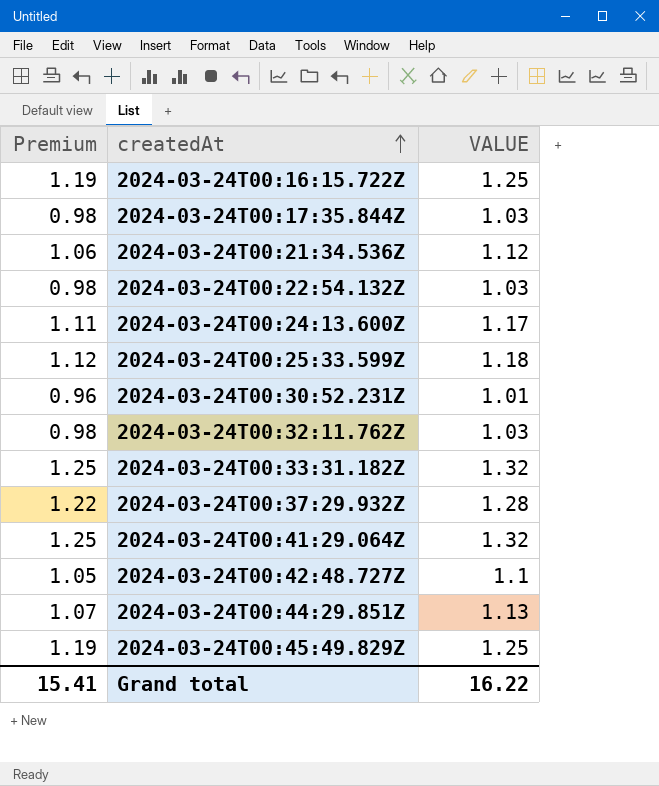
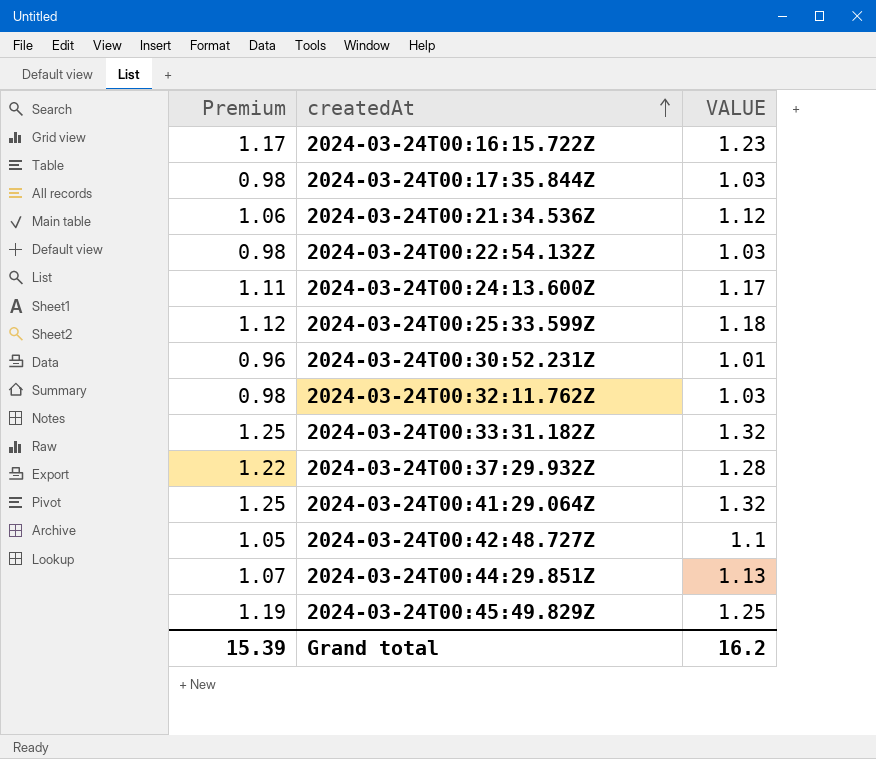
2024-03-24T00:16:15.722Z | Premium: 1.19 -> 1.17
2024-03-24T00:16:15.722Z | VALUE: 1.25 -> 1.23
Grand total | Premium: 15.41 -> 15.39
Grand total | VALUE: 16.22 -> 16.2

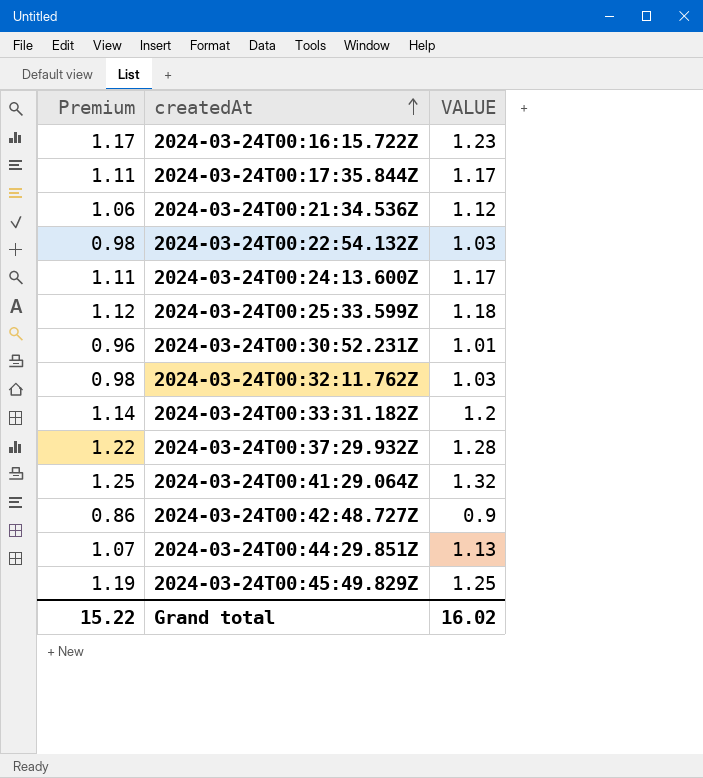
2024-03-24T00:17:35.844Z | Premium: 0.98 -> 1.11
2024-03-24T00:17:35.844Z | VALUE: 1.03 -> 1.17
2024-03-24T00:33:31.182Z | Premium: 1.25 -> 1.14
2024-03-24T00:33:31.182Z | VALUE: 1.32 -> 1.2
2024-03-24T00:42:48.727Z | Premium: 1.05 -> 0.86
2024-03-24T00:42:48.727Z | VALUE: 1.1 -> 0.9
Grand total | Premium: 15.39 -> 15.22
Grand total | VALUE: 16.2 -> 16.02

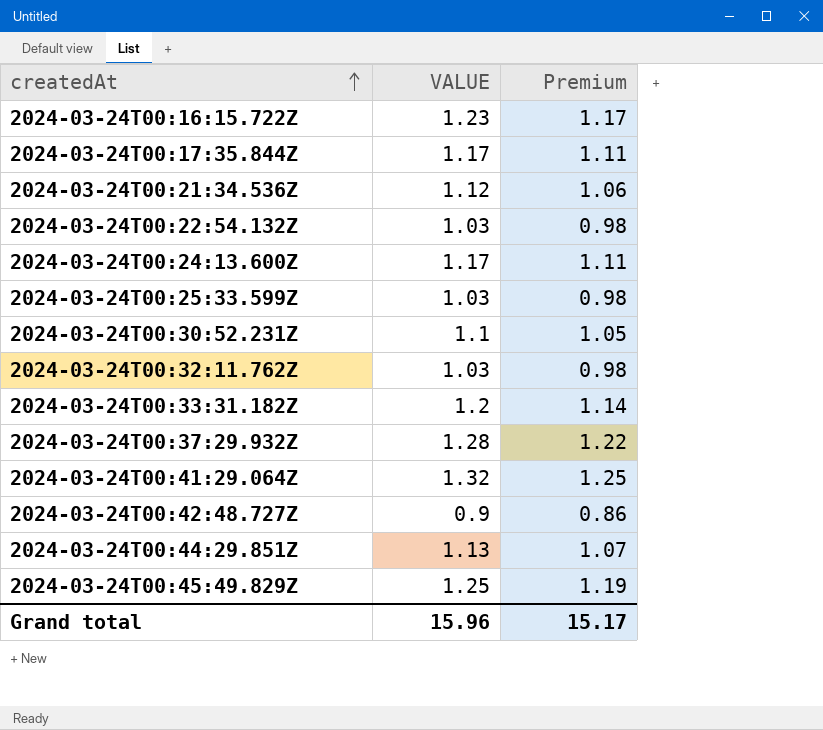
column Premium | position: 1 -> 3
2024-03-24T00:25:33.599Z | VALUE: 1.18 -> 1.03
2024-03-24T00:25:33.599Z | Premium: 1.12 -> 0.98
2024-03-24T00:30:52.231Z | VALUE: 1.01 -> 1.1
2024-03-24T00:30:52.231Z | Premium: 0.96 -> 1.05
Grand total | VALUE: 16.02 -> 15.96
Grand total | Premium: 15.22 -> 15.17

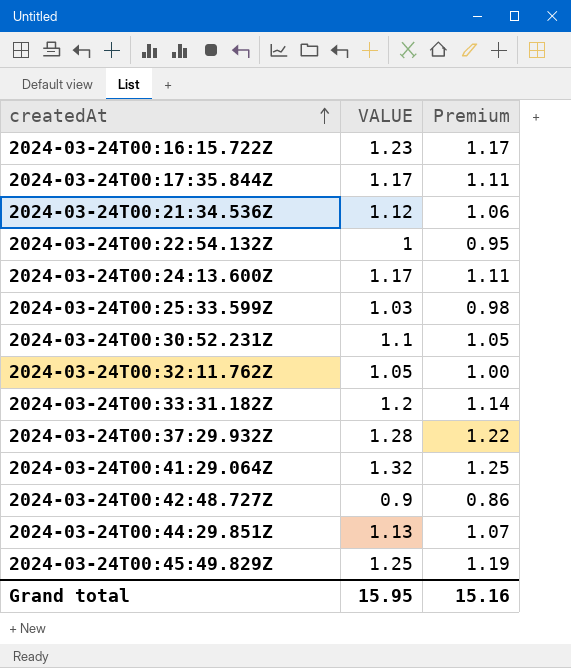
2024-03-24T00:22:54.132Z | VALUE: 1.03 -> 1
2024-03-24T00:22:54.132Z | Premium: 0.98 -> 0.95
2024-03-24T00:32:11.762Z | VALUE: 1.03 -> 1.05
2024-03-24T00:32:11.762Z | Premium: 0.98 -> 1.00
Grand total | VALUE: 15.96 -> 15.95
Grand total | Premium: 15.17 -> 15.16

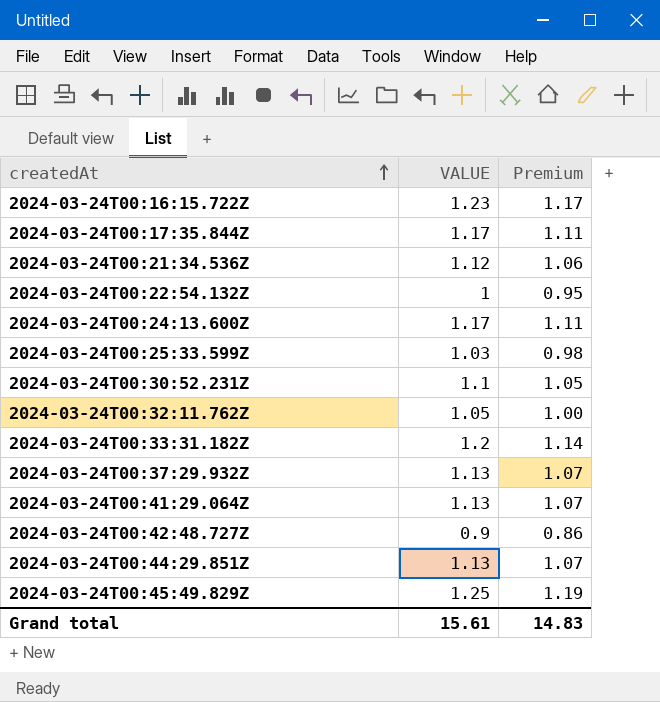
2024-03-24T00:37:29.932Z | VALUE: 1.28 -> 1.13
2024-03-24T00:37:29.932Z | Premium: 1.22 -> 1.07
2024-03-24T00:41:29.064Z | VALUE: 1.32 -> 1.13
2024-03-24T00:41:29.064Z | Premium: 1.25 -> 1.07
Grand total | VALUE: 15.95 -> 15.61
Grand total | Premium: 15.16 -> 14.83

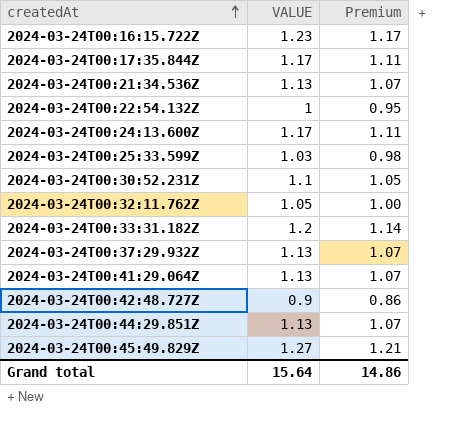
2024-03-24T00:21:34.536Z | VALUE: 1.12 -> 1.13
2024-03-24T00:21:34.536Z | Premium: 1.06 -> 1.07
2024-03-24T00:45:49.829Z | VALUE: 1.25 -> 1.27
2024-03-24T00:45:49.829Z | Premium: 1.19 -> 1.21
Grand total | VALUE: 15.61 -> 15.64
Grand total | Premium: 14.83 -> 14.86

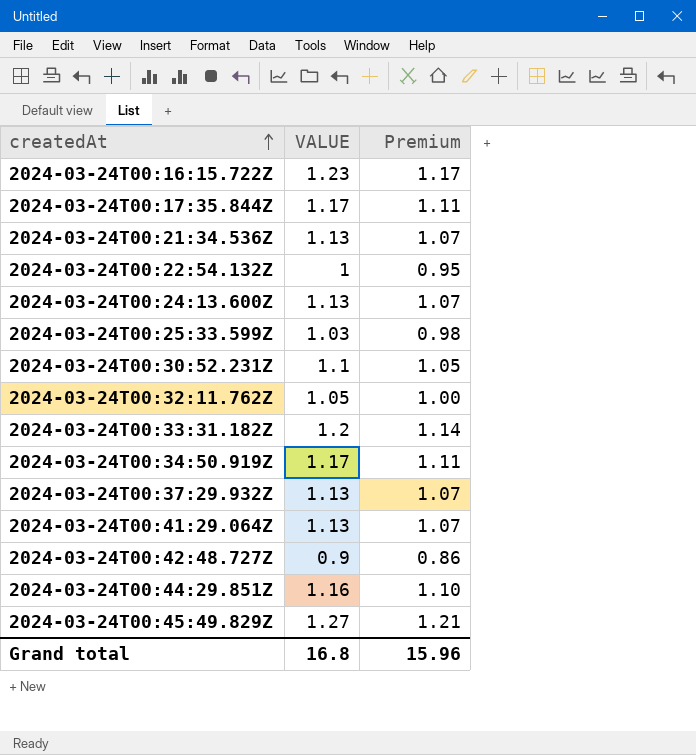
2024-03-24T00:24:13.600Z | VALUE: 1.17 -> 1.13
2024-03-24T00:24:13.600Z | Premium: 1.11 -> 1.07
row 2024-03-24T00:34:50.919Z: none -> 1.17 | 1.11
2024-03-24T00:44:29.851Z | VALUE: 1.13 -> 1.16
2024-03-24T00:44:29.851Z | Premium: 1.07 -> 1.10
Grand total | VALUE: 15.64 -> 16.8
Grand total | Premium: 14.86 -> 15.96

